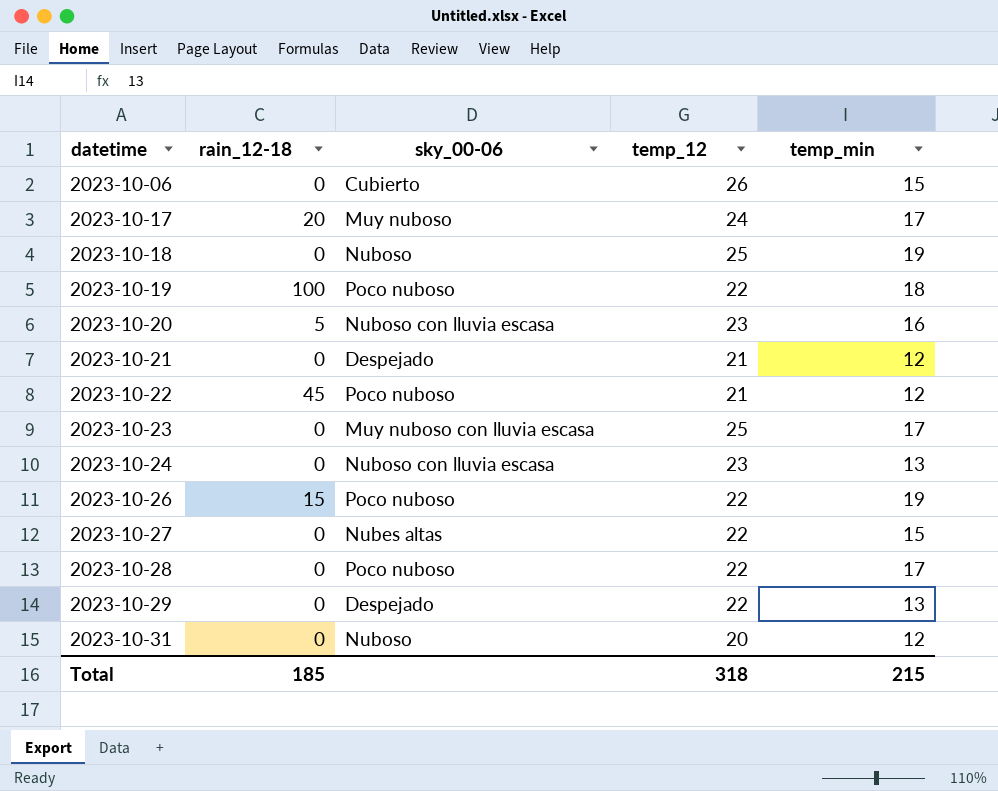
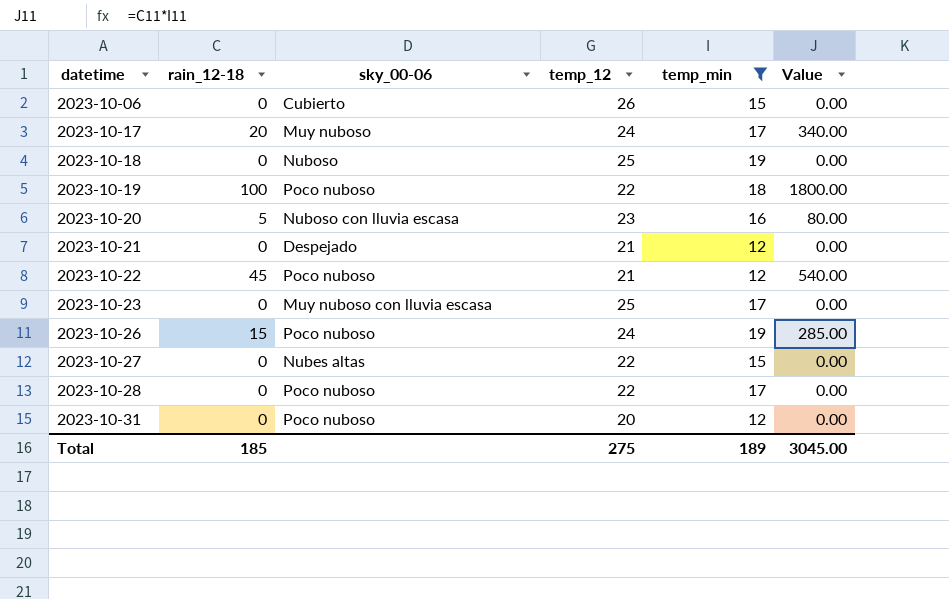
filter: none -> temp_min != 13
column Value | formula: none -> [rain_12-18] * [temp_min]
2023-10-26 | temp_12: 22 -> 24
2023-10-31 | sky_00-06: Nuboso -> Poco nuboso
Total | temp_12: 318 -> 275
Total | temp_min: 215 -> 189

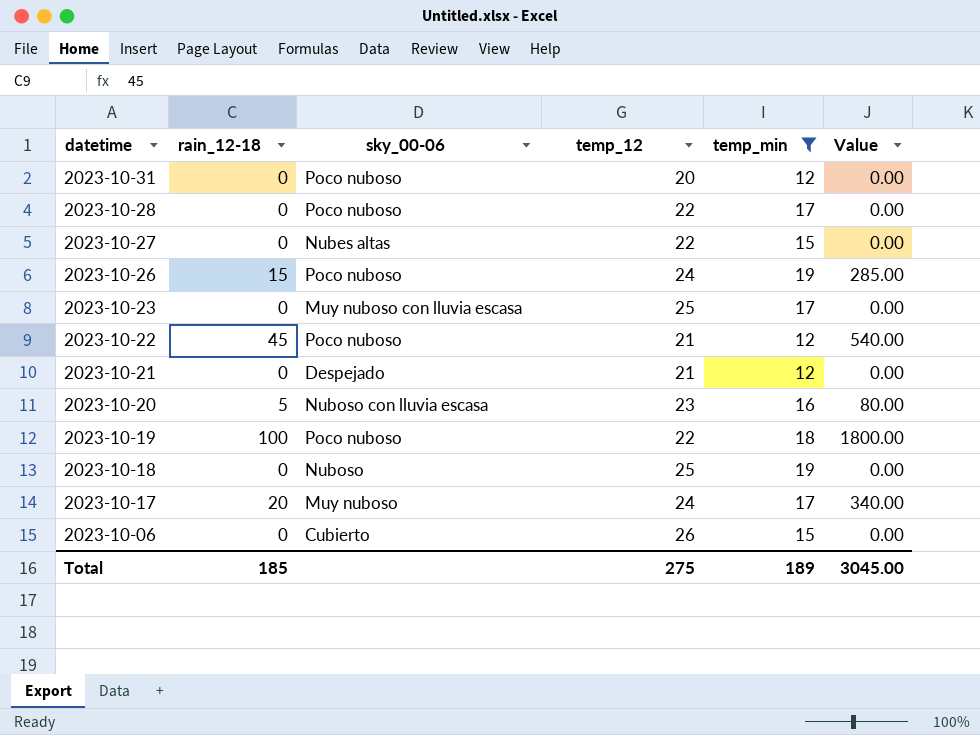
row order: datetime ascending -> datetime descending

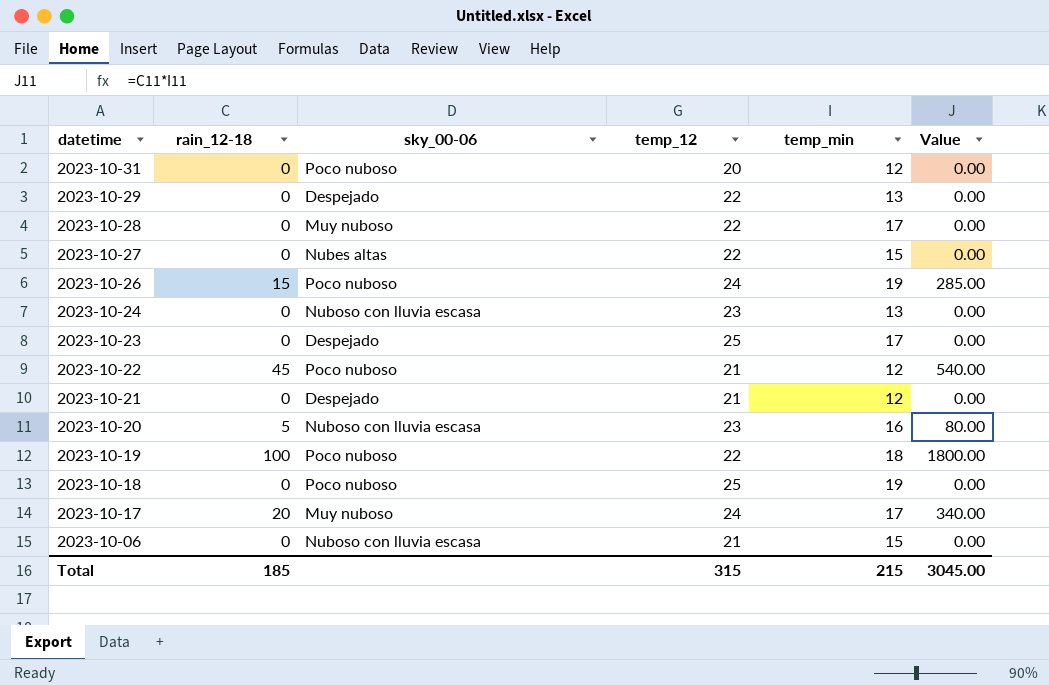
filter: temp_min != 13 -> none
2023-10-28 | sky_00-06: Poco nuboso -> Muy nuboso
2023-10-23 | sky_00-06: Muy nuboso con lluvia escasa -> Despejado
2023-10-18 | sky_00-06: Nuboso -> Poco nuboso
2023-10-06 | sky_00-06: Cubierto -> Nuboso con lluvia escasa
2023-10-06 | temp_12: 26 -> 21
Total | temp_12: 275 -> 315
Total | temp_min: 189 -> 215

